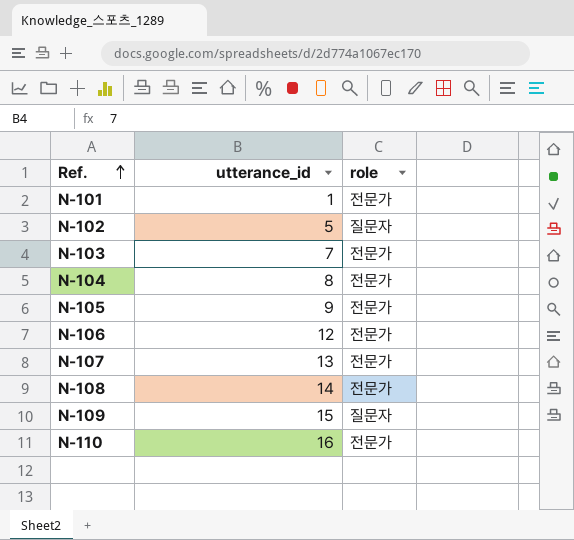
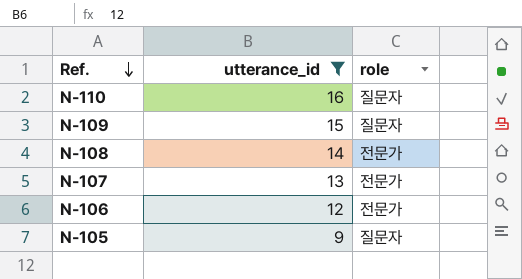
filter: none -> utterance_id >= 9
row order: Ref. ascending -> Ref. descending
N-110 | role: 전문가 -> 질문자
N-105 | role: 전문가 -> 질문자

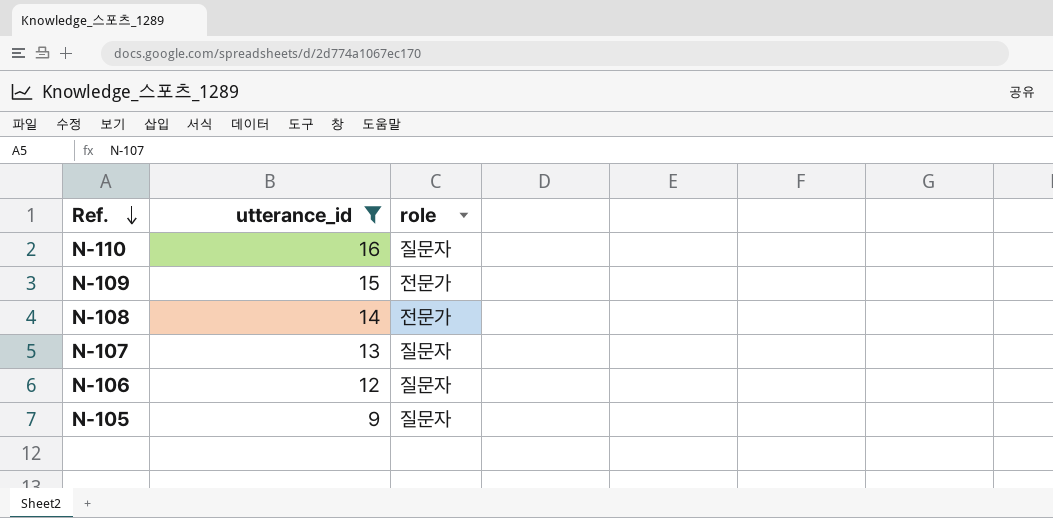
N-109 | role: 질문자 -> 전문가
N-107 | role: 전문가 -> 질문자
N-106 | role: 전문가 -> 질문자

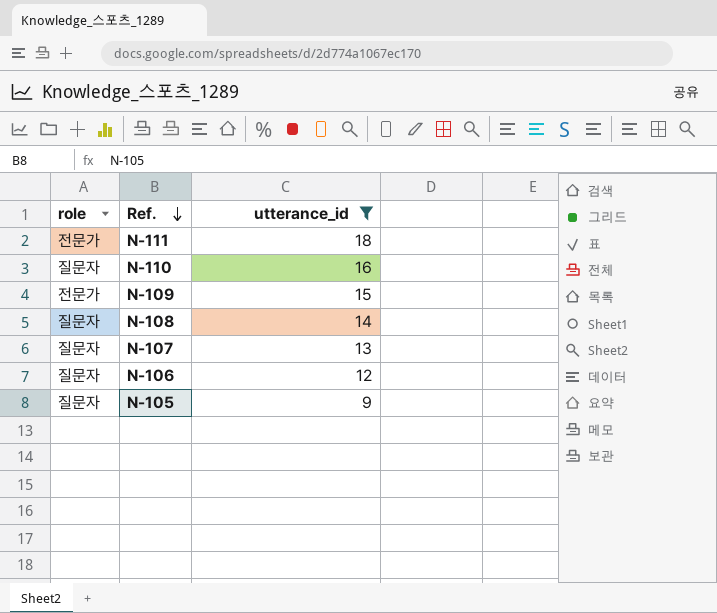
column role | position: 3 -> 1
row N-111: none -> 전문가 | 18
N-108 | role: 전문가 -> 질문자

